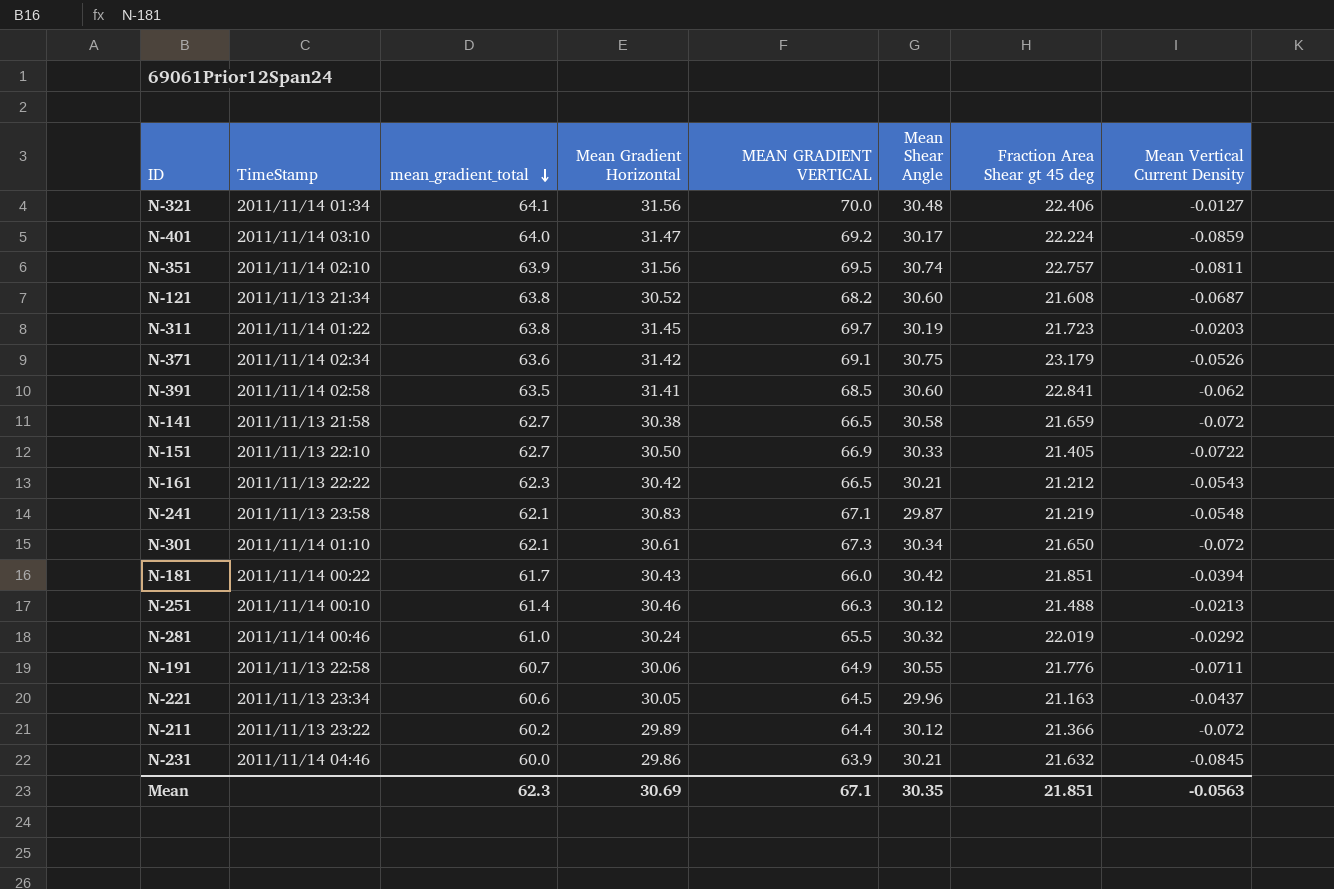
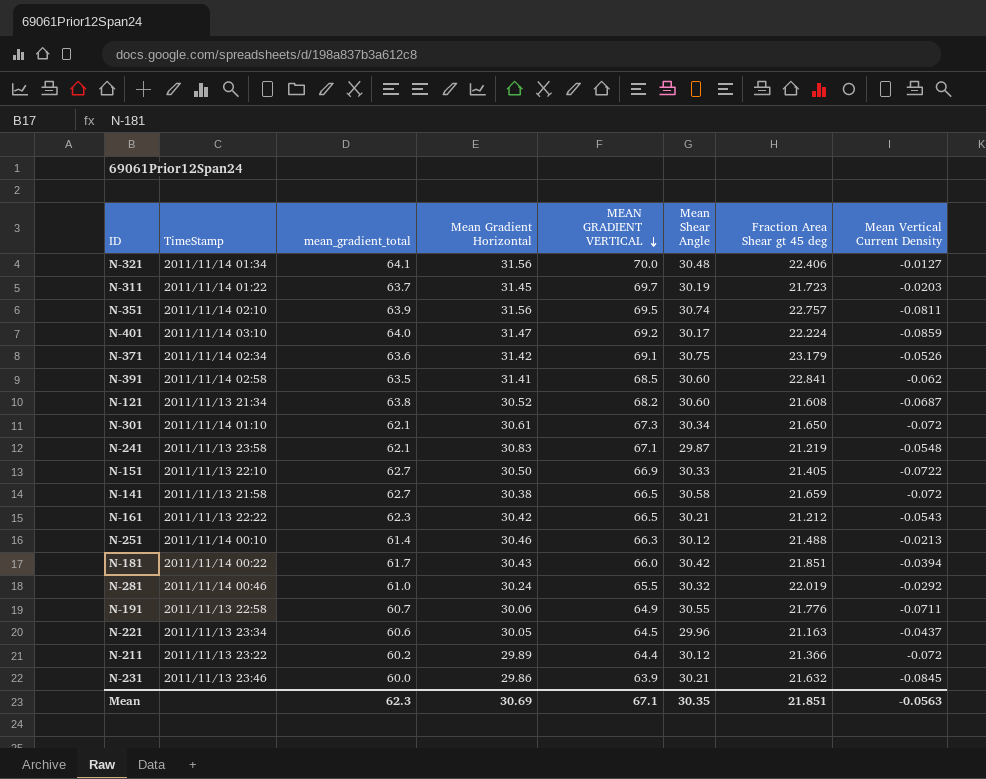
row order: mean_gradient_total descending -> MEAN GRADIENT VERTICAL descending
N-311 | mean_gradient_total: 63.8 -> 63.7
N-231 | TimeStamp: 2011/11/14 04:46 -> 2011/11/13 23:46

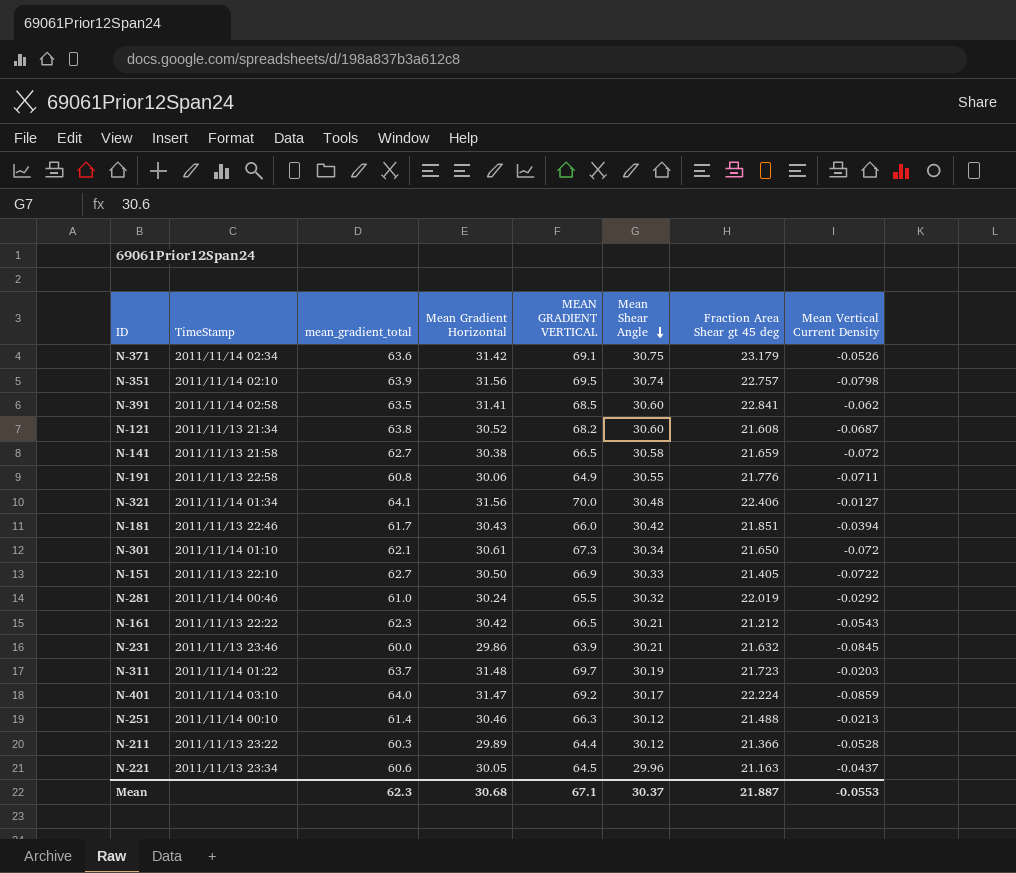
row order: MEAN GRADIENT VERTICAL descending -> Mean Shear Angle descending
row N-241: 2011/11/13 23:58 | 62.1 | 30.83 | 67.1 | 29.87 | 21.219 | -0.0548 -> none
N-351 | Mean Vertical Current Density: -0.0811 -> -0.0798
N-191 | mean_gradient_total: 60.7 -> 60.8
N-181 | TimeStamp: 2011/11/14 00:22 -> 2011/11/13 22:46
N-311 | Mean Gradient Horizontal: 31.45 -> 31.48
N-211 | mean_gradient_total: 60.2 -> 60.3
N-211 | Mean Vertical Current Density: -0.072 -> -0.0528
Mean | Mean Gradient Horizontal: 30.69 -> 30.68
Mean | Mean Shear Angle: 30.35 -> 30.37
Mean | Fraction Area Shear gt 45 deg: 21.851 -> 21.887
Mean | Mean Vertical Current Density: -0.0563 -> -0.0553

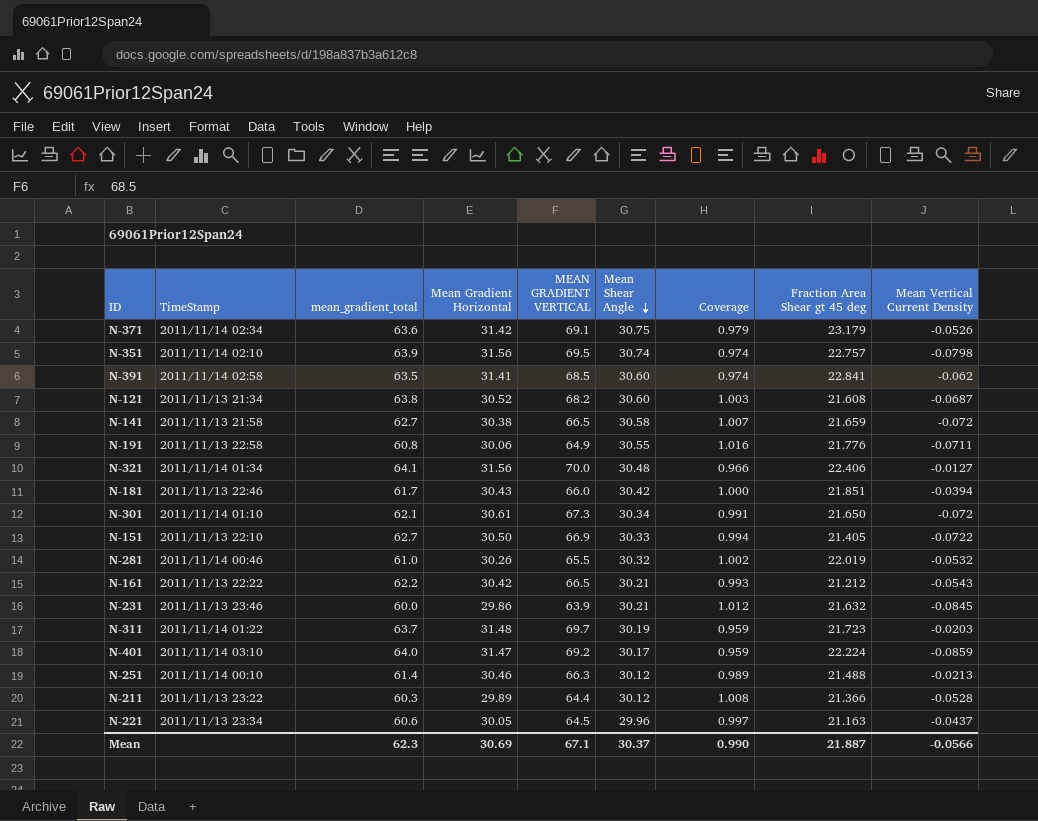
column Coverage | formula: none -> [Mean Shear Angle] / [Mean Gradient Horizontal]
N-281 | Mean Gradient Horizontal: 30.24 -> 30.26
N-281 | Mean Vertical Current Density: -0.0292 -> -0.0532
N-161 | mean_gradient_total: 62.3 -> 62.2
Mean | Mean Gradient Horizontal: 30.68 -> 30.69
Mean | Mean Vertical Current Density: -0.0553 -> -0.0566

